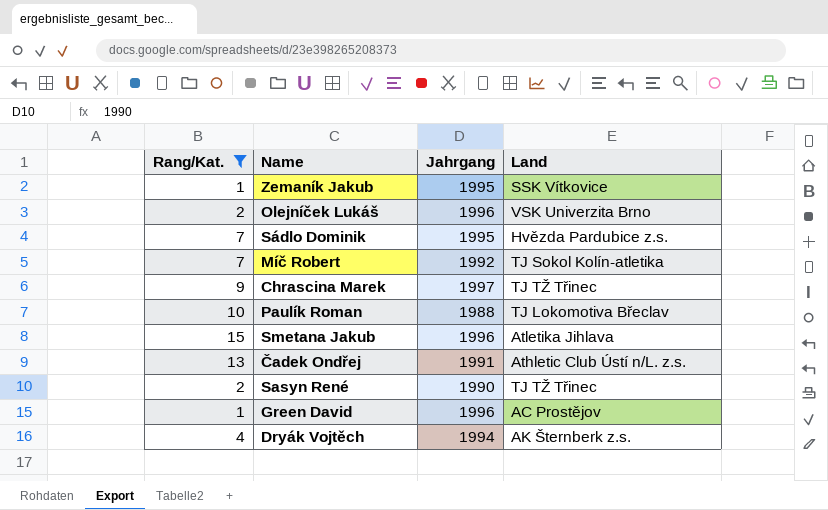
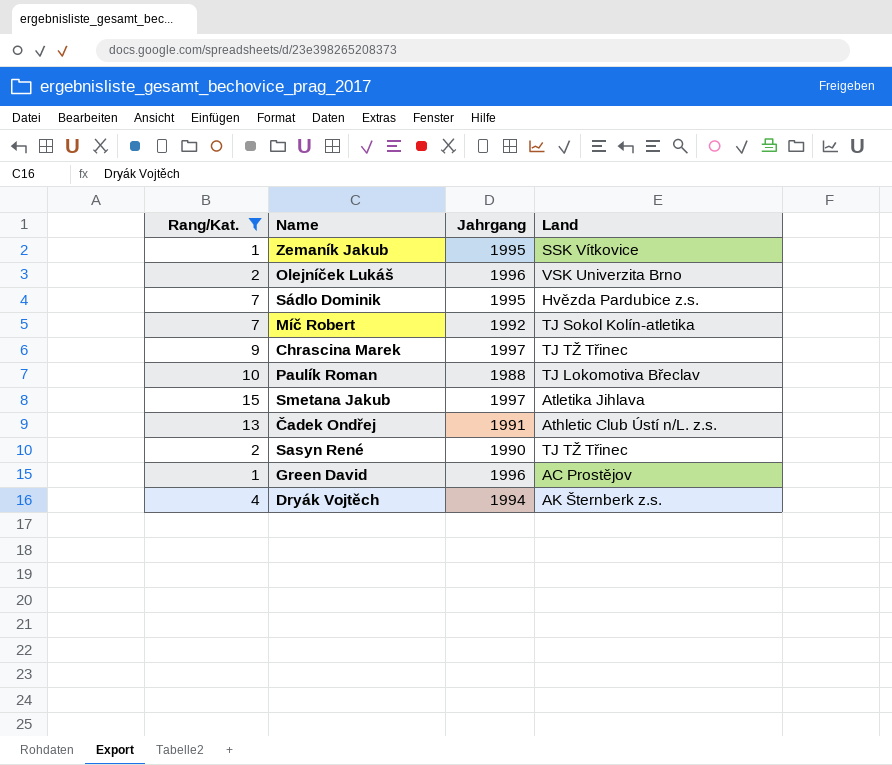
Smetana Jakub | Jahrgang: 1996 -> 1997

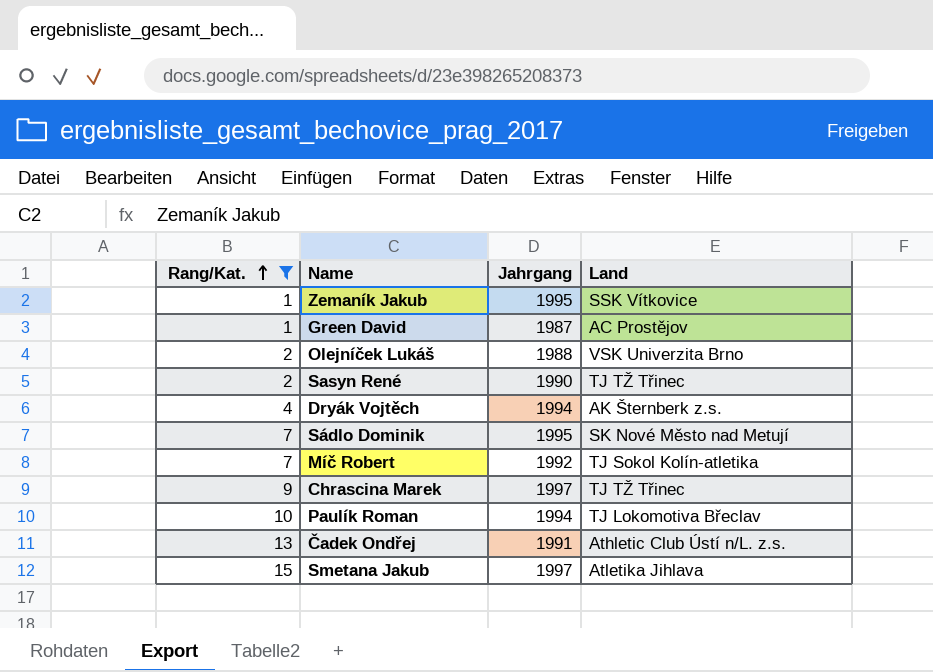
row order: none -> Rang/Kat. ascending
Green David | Jahrgang: 1996 -> 1987
Olejníček Lukáš | Jahrgang: 1996 -> 1988
Sádlo Dominik | Land: Hvězda Pardubice z.s. -> SK Nové Město nad Metují
Paulík Roman | Jahrgang: 1988 -> 1994

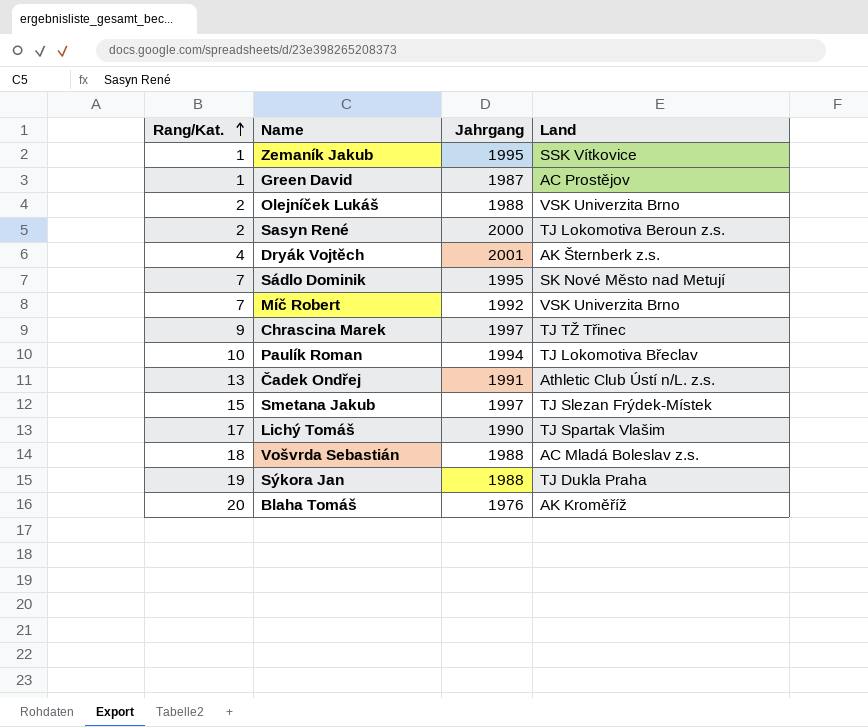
filter: Rang/Kat. <= 15 -> none
Sasyn René | Jahrgang: 1990 -> 2000
Sasyn René | Land: TJ TŽ Třinec -> TJ Lokomotiva Beroun z.s.
Dryák Vojtěch | Jahrgang: 1994 -> 2001
Míč Robert | Land: TJ Sokol Kolín-atletika -> VSK Univerzita Brno
Smetana Jakub | Land: Atletika Jihlava -> TJ Slezan Frýdek-Místek

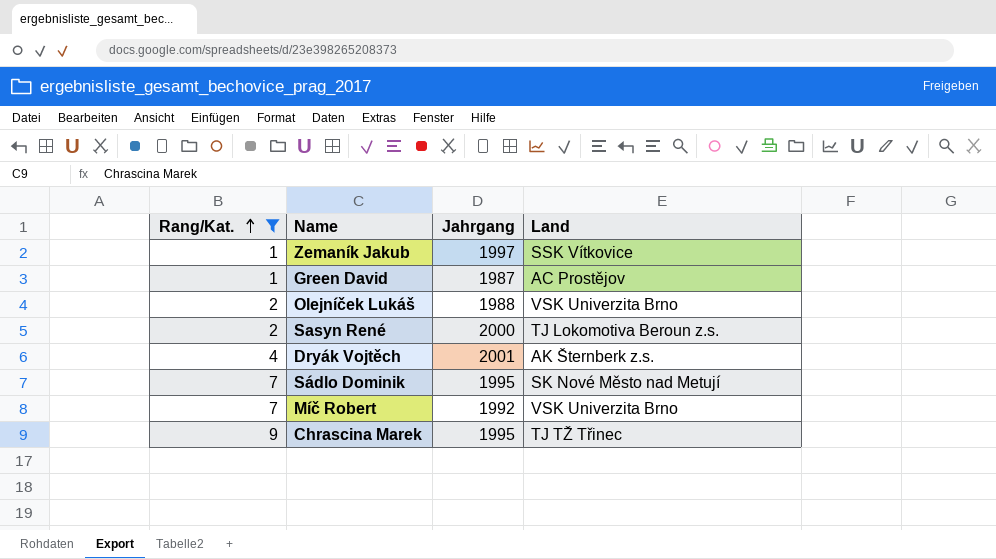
filter: none -> Rang/Kat. <= 9
Zemaník Jakub | Jahrgang: 1995 -> 1997
Chrascina Marek | Jahrgang: 1997 -> 1995

